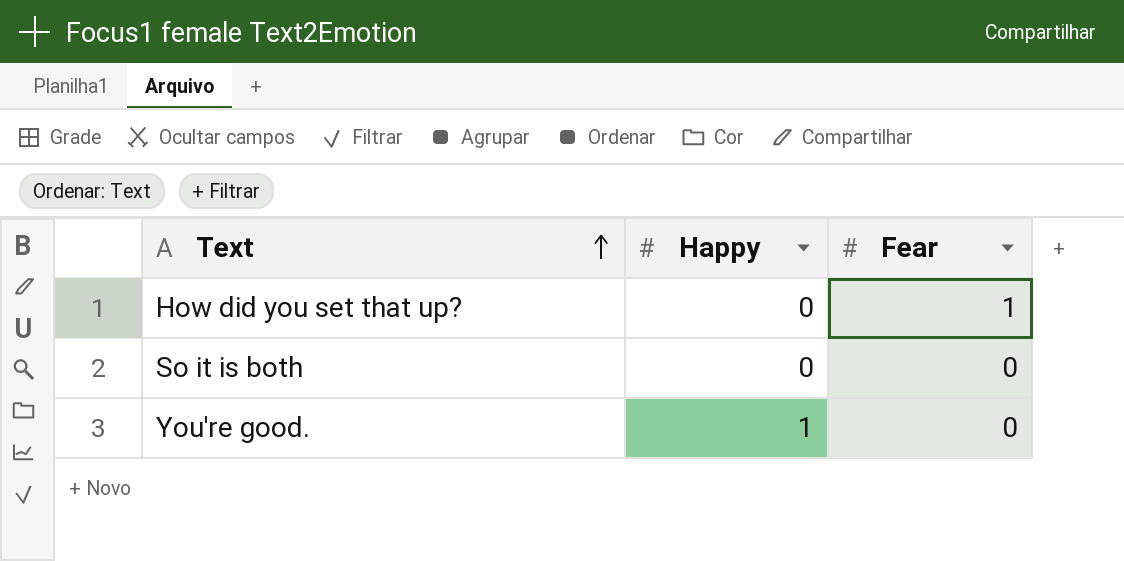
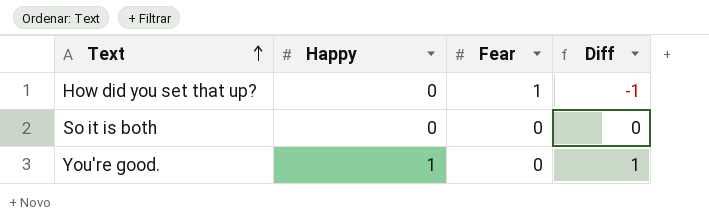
column Diff | formula: none -> [Happy] - [Fear]

